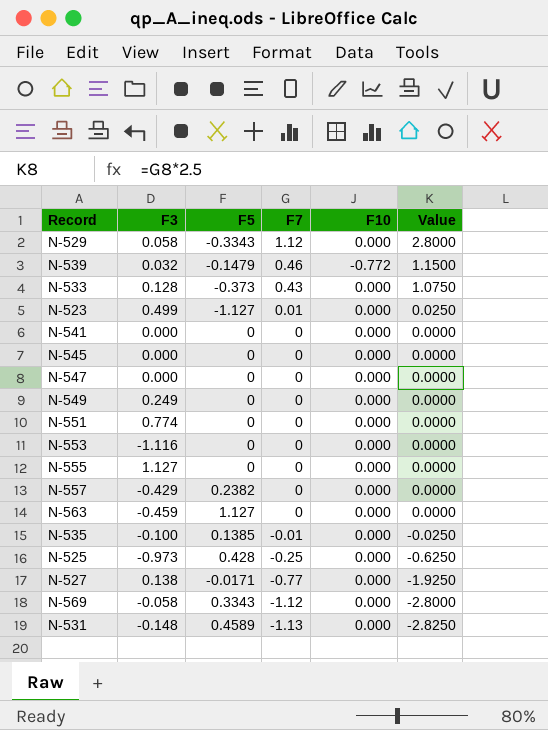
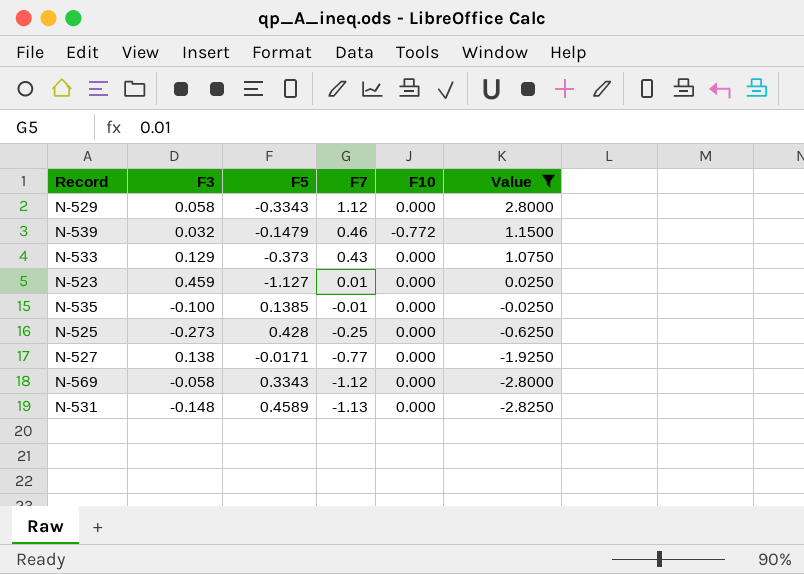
filter: none -> Value != 0.0000
N-533 | F3: 0.128 -> 0.129
N-523 | F3: 0.499 -> 0.459
N-525 | F3: -0.973 -> -0.273

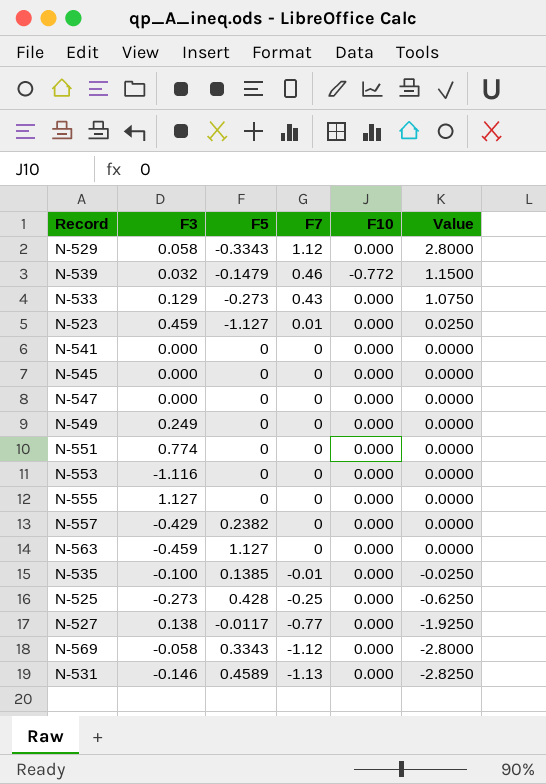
filter: Value != 0.0000 -> none
N-533 | F5: -0.373 -> -0.273
N-527 | F5: -0.0171 -> -0.0117
N-531 | F3: -0.148 -> -0.146

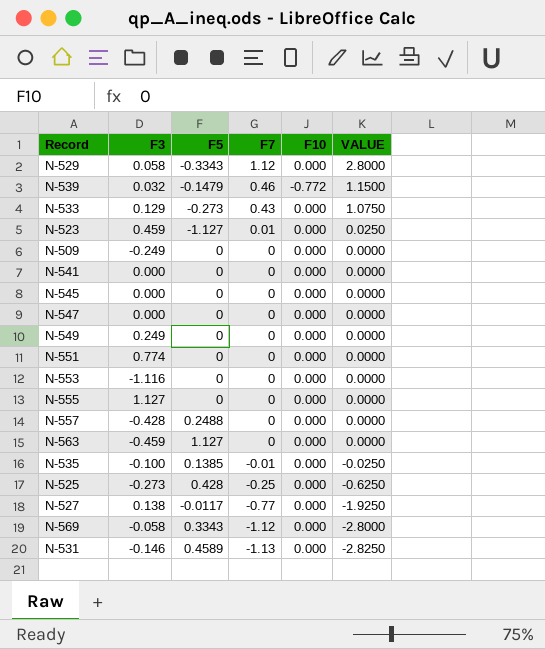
column name: Value -> VALUE
row N-509: none -> -0.249 | 0 | 0 | 0.000 | 0.0000
N-557 | F3: -0.429 -> -0.428
N-557 | F5: 0.2382 -> 0.2488

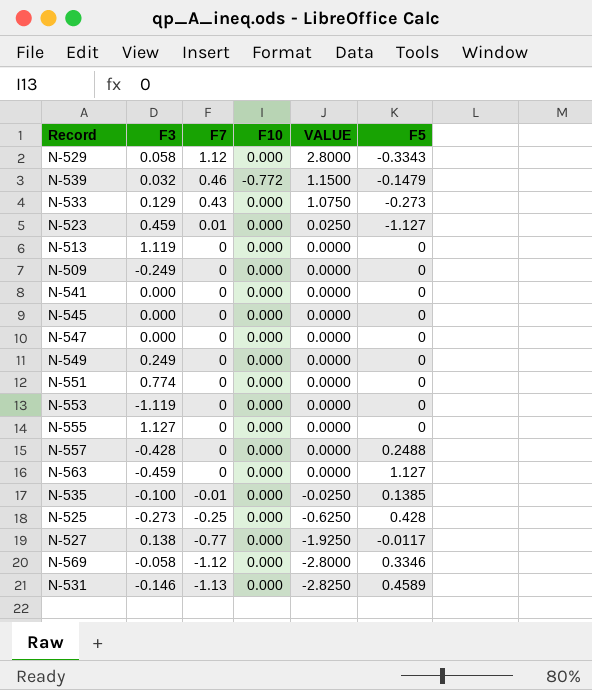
column F5 | position: 3 -> 6
row N-513: none -> 1.119 | 0 | 0.000 | 0.0000 | 0
N-553 | F3: -1.116 -> -1.119
N-569 | F5: 0.3343 -> 0.3346

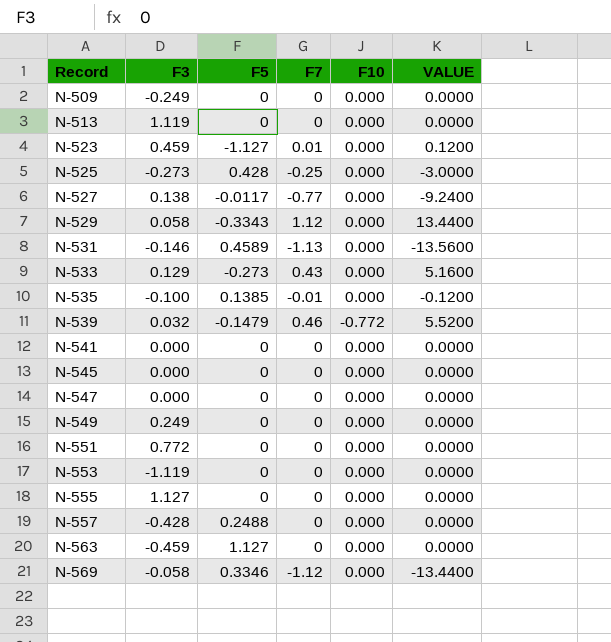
row order: F7 descending -> Record ascending
column F5 | position: 6 -> 3
column VALUE | formula: [F7] * 2.5 -> [F7] * 12
N-551 | F3: 0.774 -> 0.772

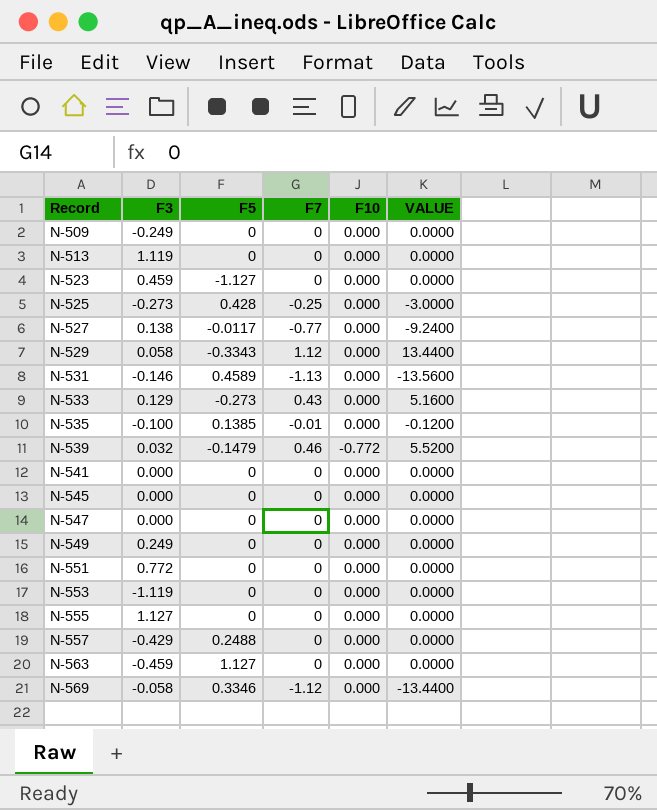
N-523 | F7: 0.01 -> 0
N-523 | VALUE: 0.1200 -> 0.0000
N-557 | F3: -0.428 -> -0.429

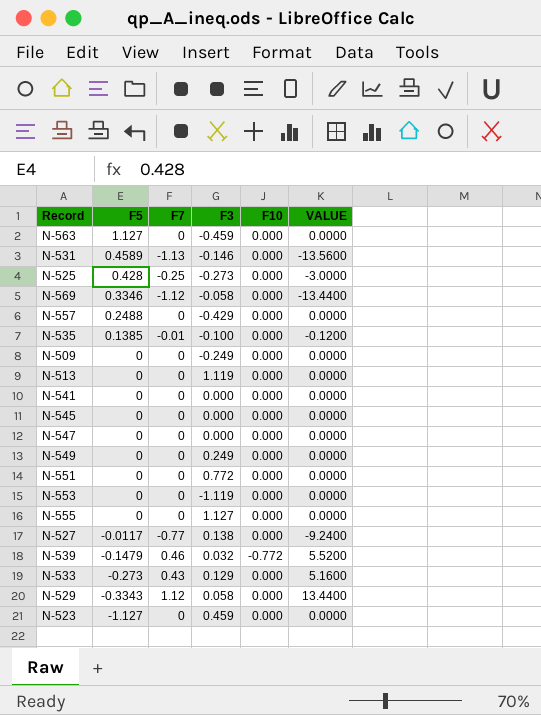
row order: Record ascending -> F5 descending
column F3 | position: 2 -> 4

